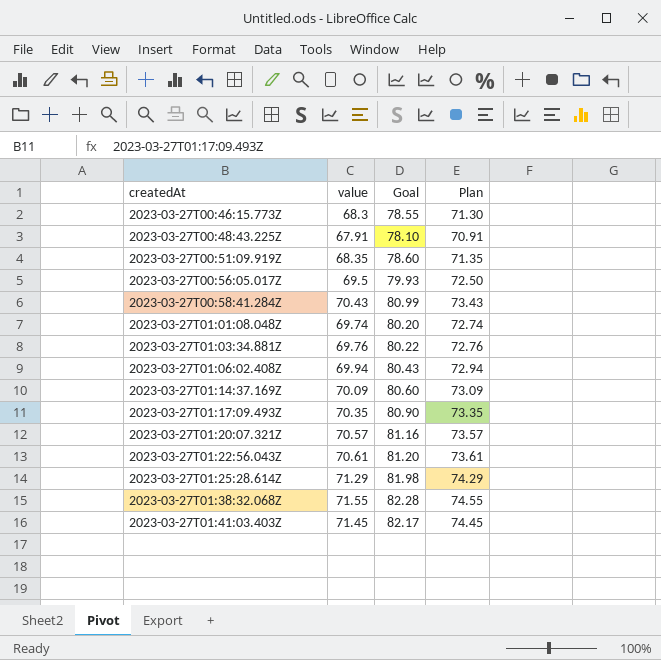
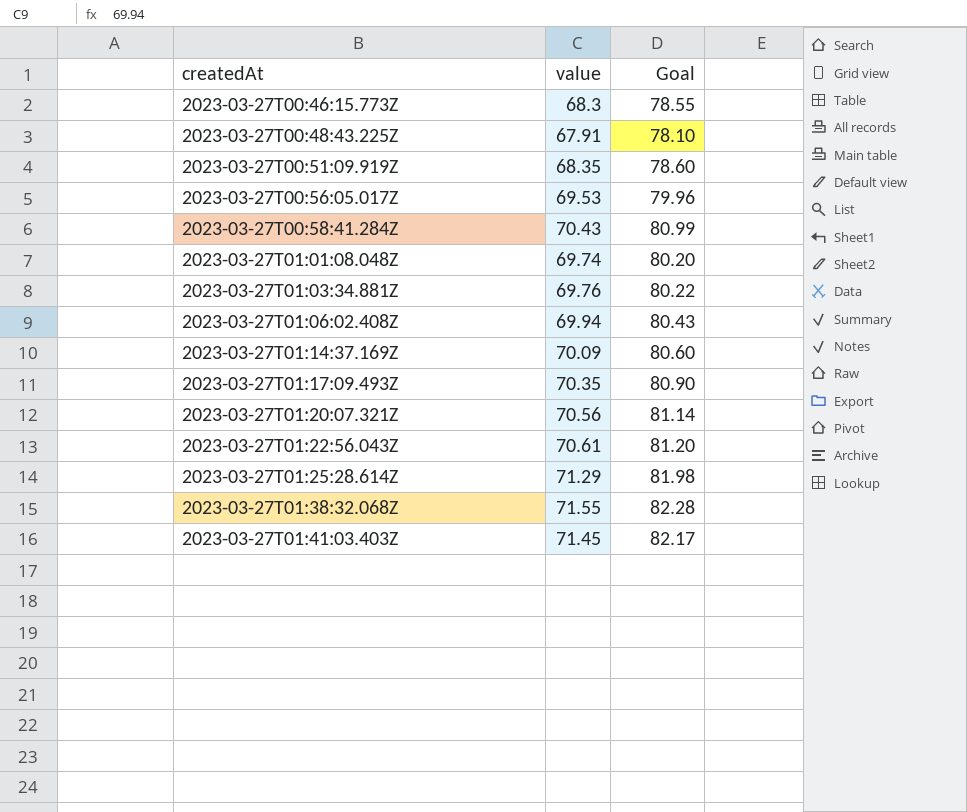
column Plan | formula: [value] + 3 -> none
2023-03-27T00:56:05.017Z | value: 69.5 -> 69.53
2023-03-27T00:56:05.017Z | Goal: 79.93 -> 79.96
2023-03-27T01:20:07.321Z | value: 70.57 -> 70.56
2023-03-27T01:20:07.321Z | Goal: 81.16 -> 81.14

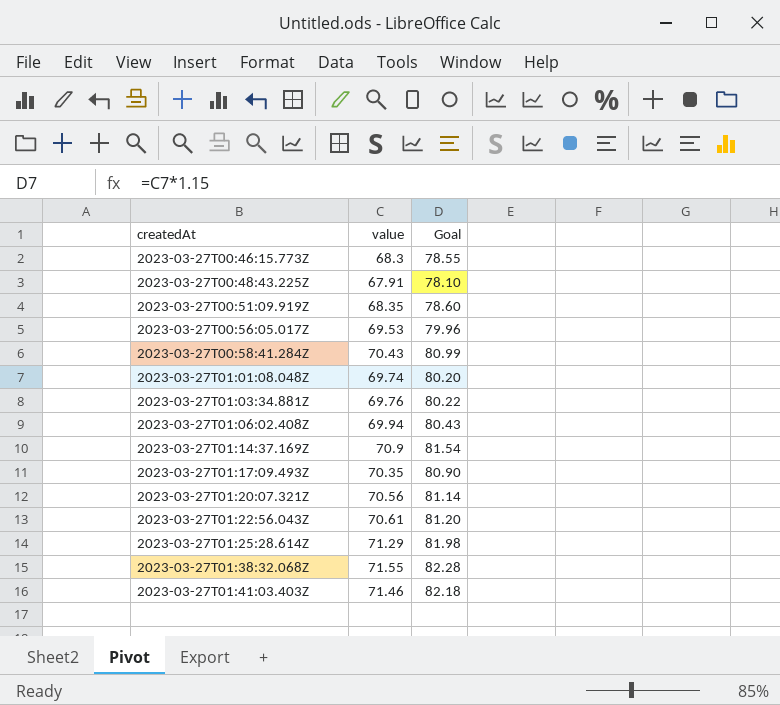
2023-03-27T01:14:37.169Z | value: 70.09 -> 70.9
2023-03-27T01:14:37.169Z | Goal: 80.60 -> 81.54
2023-03-27T01:41:03.403Z | value: 71.45 -> 71.46
2023-03-27T01:41:03.403Z | Goal: 82.17 -> 82.18

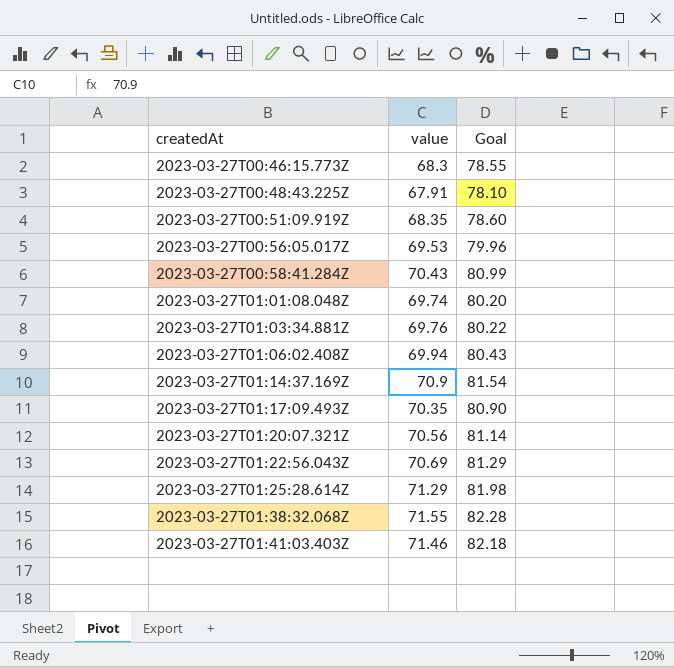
2023-03-27T01:22:56.043Z | value: 70.61 -> 70.69
2023-03-27T01:22:56.043Z | Goal: 81.20 -> 81.29

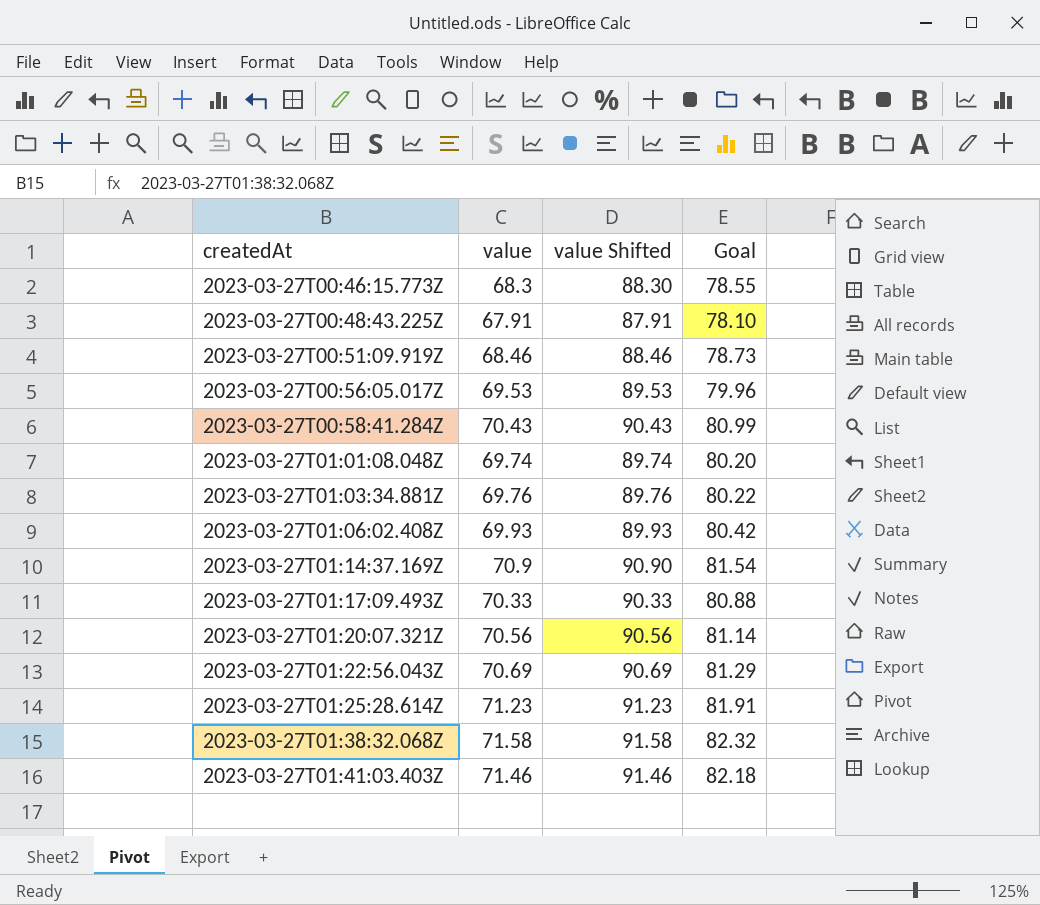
column value Shifted | formula: none -> [value] + 20
2023-03-27T00:51:09.919Z | value: 68.35 -> 68.46
2023-03-27T00:51:09.919Z | Goal: 78.60 -> 78.73
2023-03-27T01:06:02.408Z | value: 69.94 -> 69.93
2023-03-27T01:06:02.408Z | Goal: 80.43 -> 80.42
2023-03-27T01:17:09.493Z | value: 70.35 -> 70.33
2023-03-27T01:17:09.493Z | Goal: 80.90 -> 80.88
2023-03-27T01:25:28.614Z | value: 71.29 -> 71.23
2023-03-27T01:25:28.614Z | Goal: 81.98 -> 81.91
2023-03-27T01:38:32.068Z | value: 71.55 -> 71.58
2023-03-27T01:38:32.068Z | Goal: 82.28 -> 82.32

